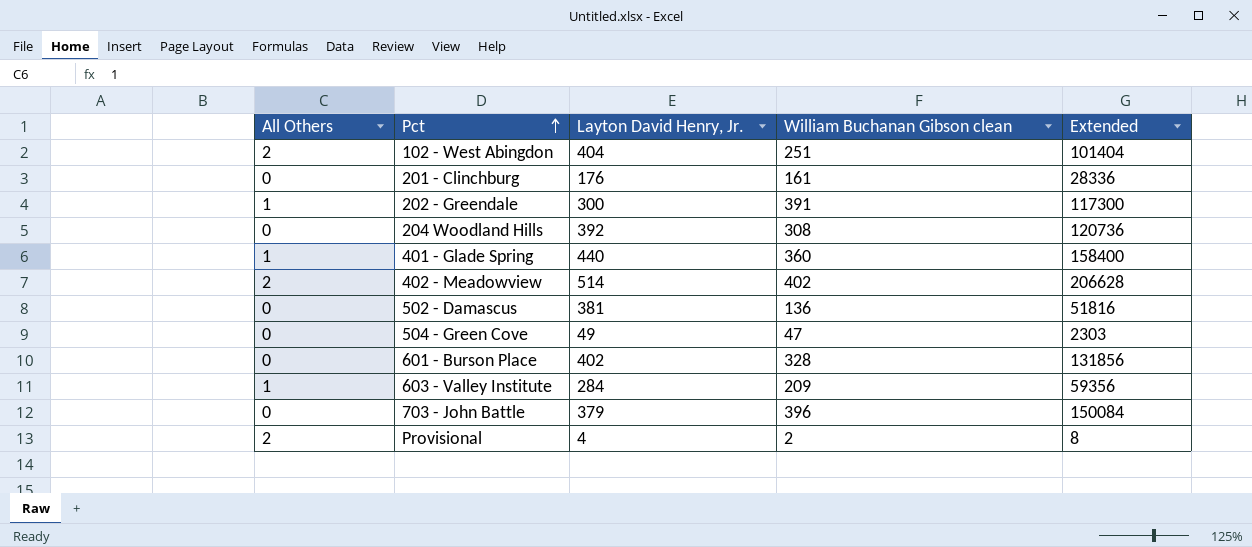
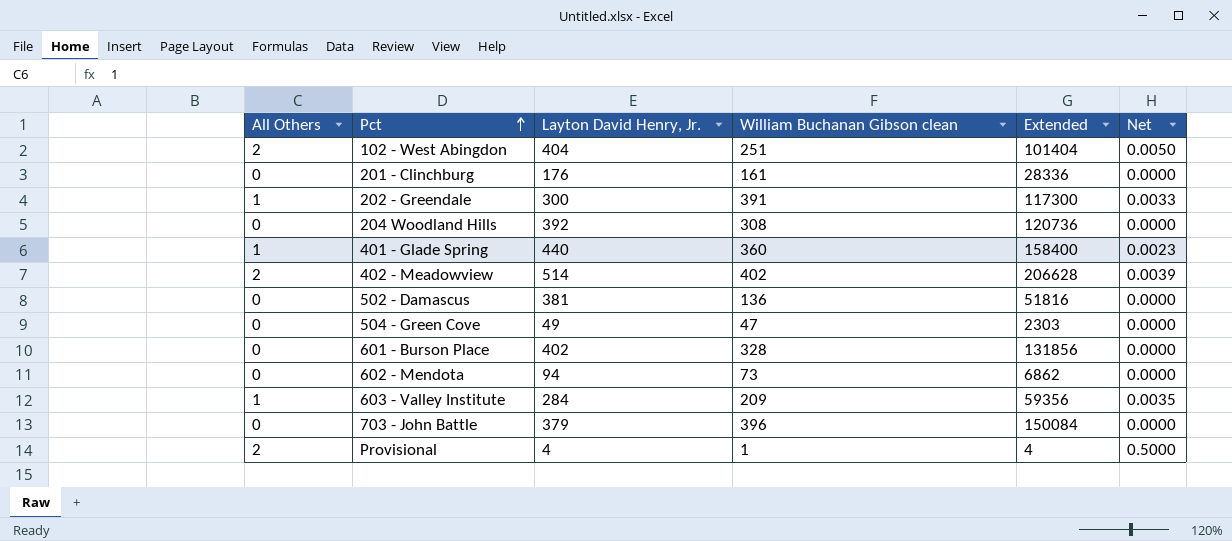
column Net | formula: none -> [All Others] / [Layton David Henry, Jr.]
row 602 - Mendota: none -> 0 | 94 | 73 | 6862 | 0.0000
Provisional | William Buchanan Gibson clean: 2 -> 1
Provisional | Extended: 8 -> 4

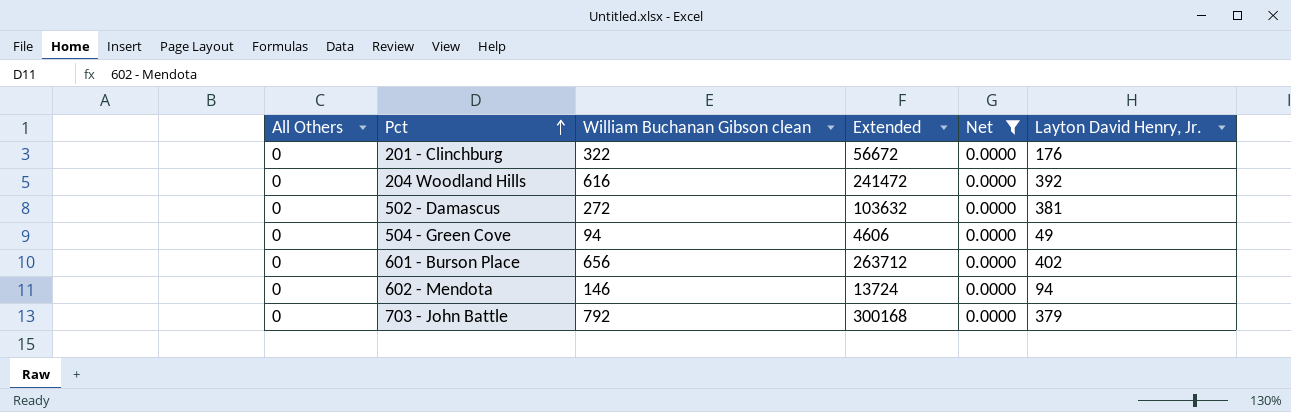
filter: none -> Net = 0.0000
column Layton David Henry, Jr. | position: 3 -> 6
201 - Clinchburg | William Buchanan Gibson clean: 161 -> 322
201 - Clinchburg | Extended: 28336 -> 56672
204 Woodland Hills | William Buchanan Gibson clean: 308 -> 616
204 Woodland Hills | Extended: 120736 -> 241472
502 - Damascus | William Buchanan Gibson clean: 136 -> 272
502 - Damascus | Extended: 51816 -> 103632
504 - Green Cove | William Buchanan Gibson clean: 47 -> 94
504 - Green Cove | Extended: 2303 -> 4606
601 - Burson Place | William Buchanan Gibson clean: 328 -> 656
601 - Burson Place | Extended: 131856 -> 263712
602 - Mendota | William Buchanan Gibson clean: 73 -> 146
602 - Mendota | Extended: 6862 -> 13724
703 - John Battle | William Buchanan Gibson clean: 396 -> 792
703 - John Battle | Extended: 150084 -> 300168

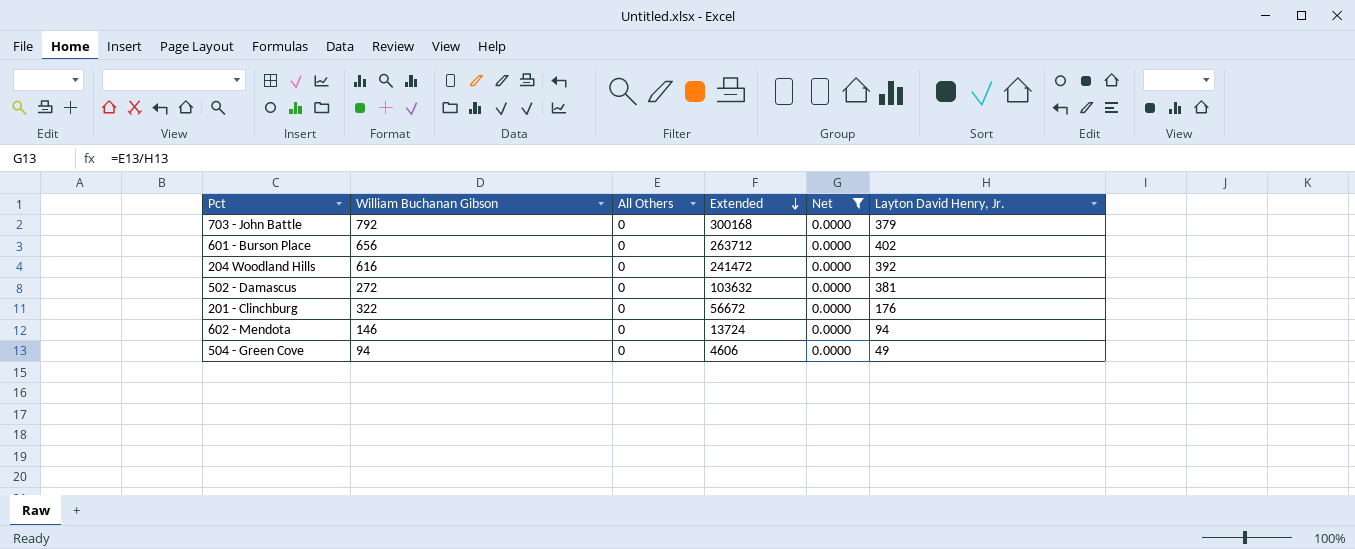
row order: Pct ascending -> Extended descending
column name: William Buchanan Gibson clean -> William Buchanan Gibson
column All Others | position: 1 -> 3

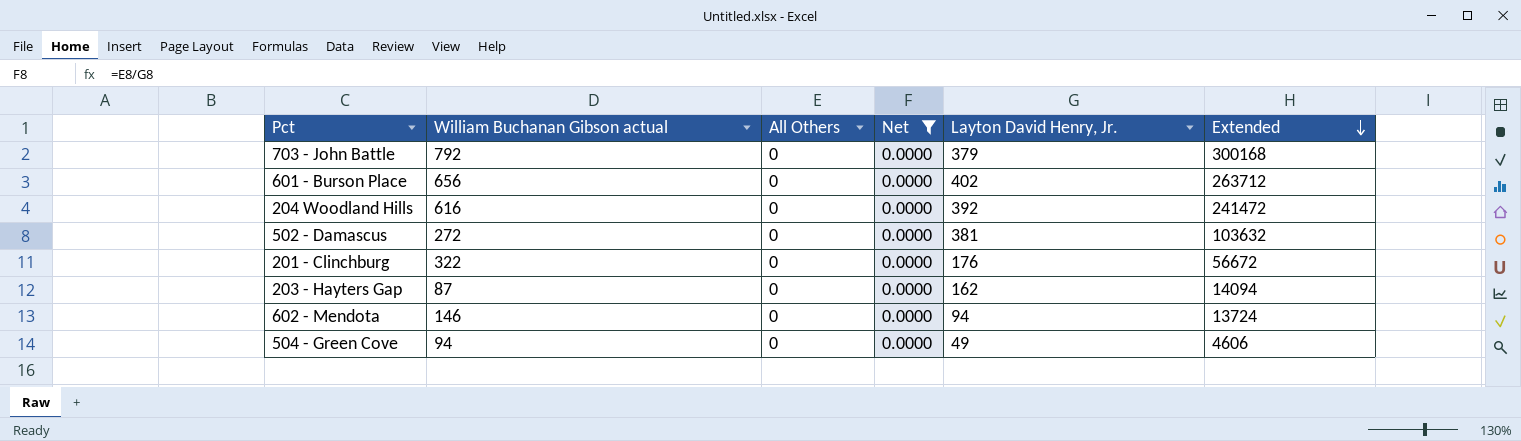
column name: William Buchanan Gibson -> William Buchanan Gibson actual
column Extended | position: 4 -> 6
row 203 - Hayters Gap: none -> 87 | 0 | 0.0000 | 162 | 14094

